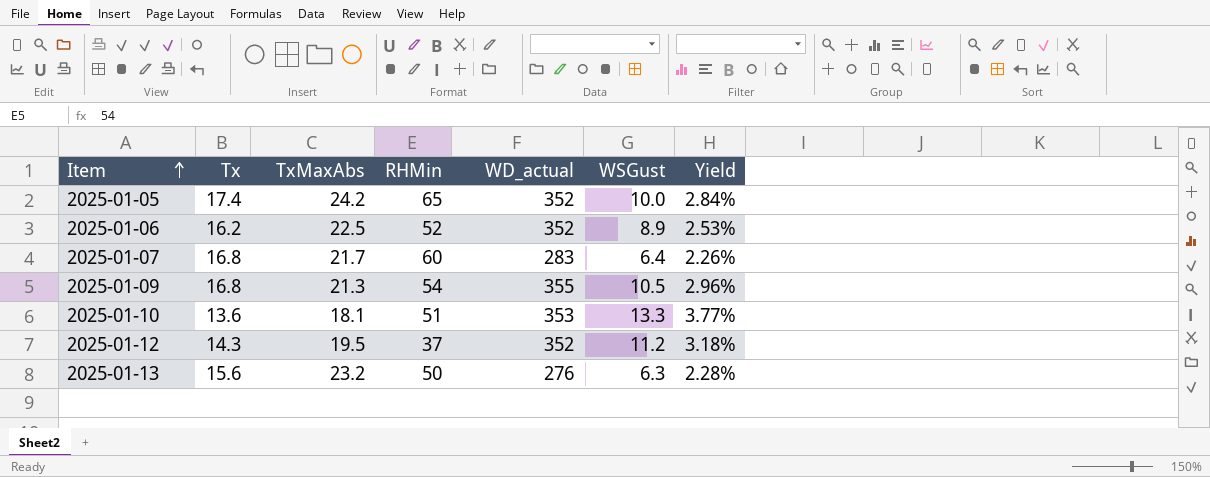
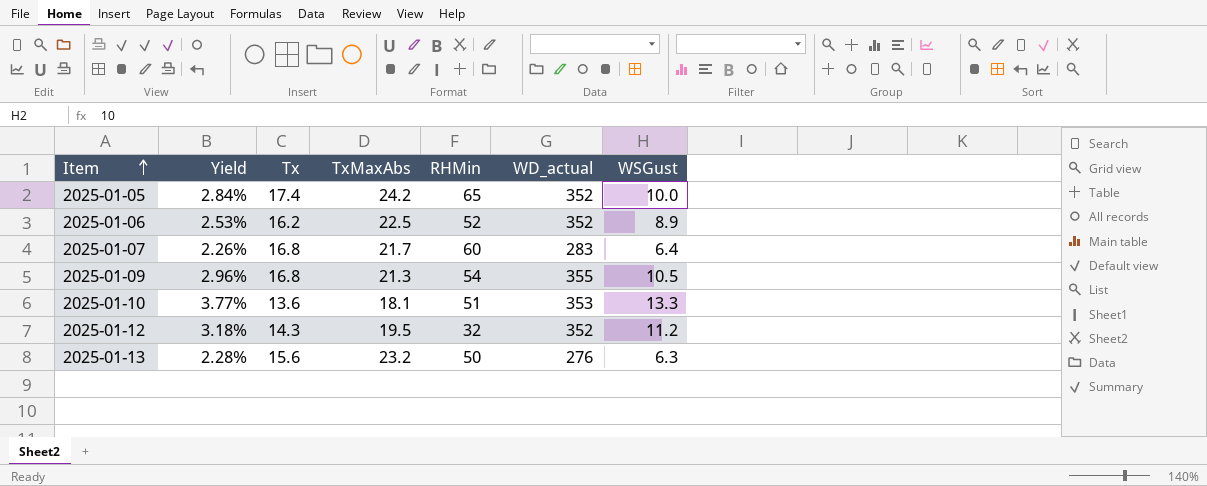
column Yield | position: 7 -> 2
2025-01-12 | RHMin: 37 -> 32

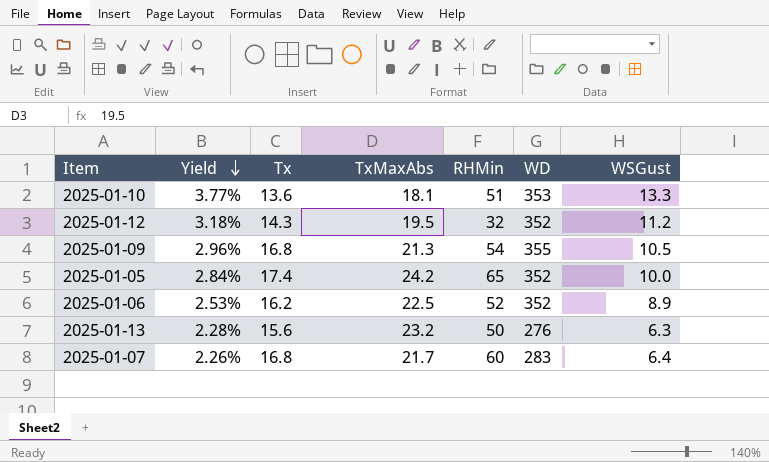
row order: Item ascending -> Yield descending
column name: WD_actual -> WD

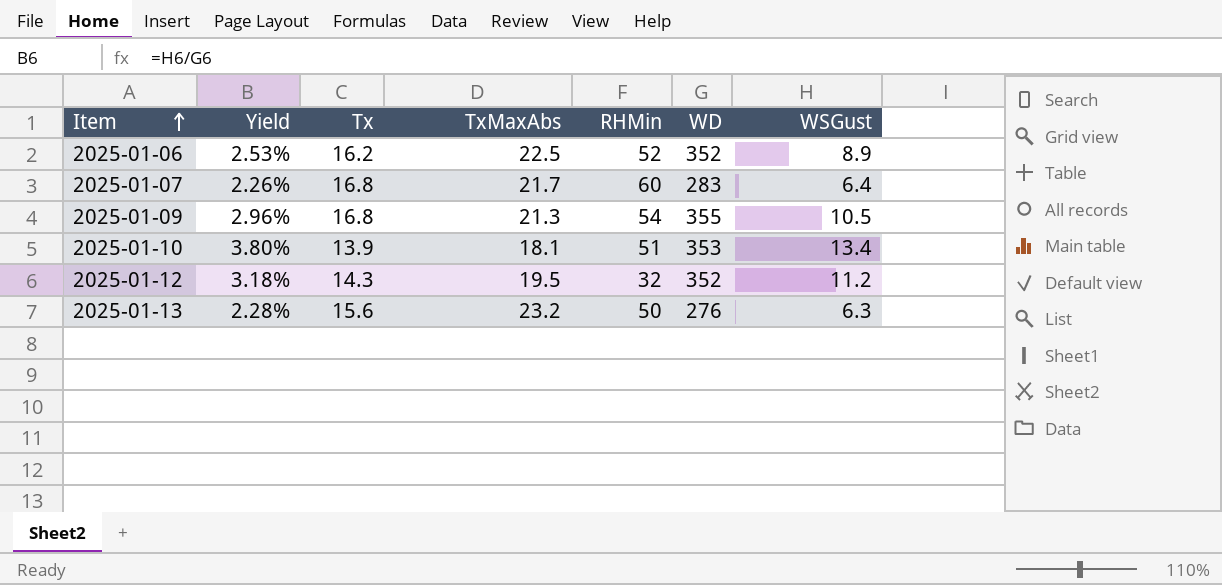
row order: Yield descending -> Item ascending
row 2025-01-05: 2.84% | 17.4 | 24.2 | 65 | 352 | 10.0 -> none
2025-01-10 | Yield: 3.77% -> 3.80%
2025-01-10 | Tx: 13.6 -> 13.9
2025-01-10 | WSGust: 13.3 -> 13.4

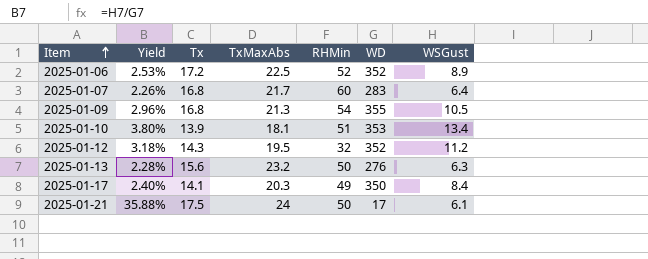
2025-01-06 | Tx: 16.2 -> 17.2
row 2025-01-17: none -> 2.40% | 14.1 | 20.3 | 49 | 350 | 8.4
row 2025-01-21: none -> 35.88% | 17.5 | 24 | 50 | 17 | 6.1

